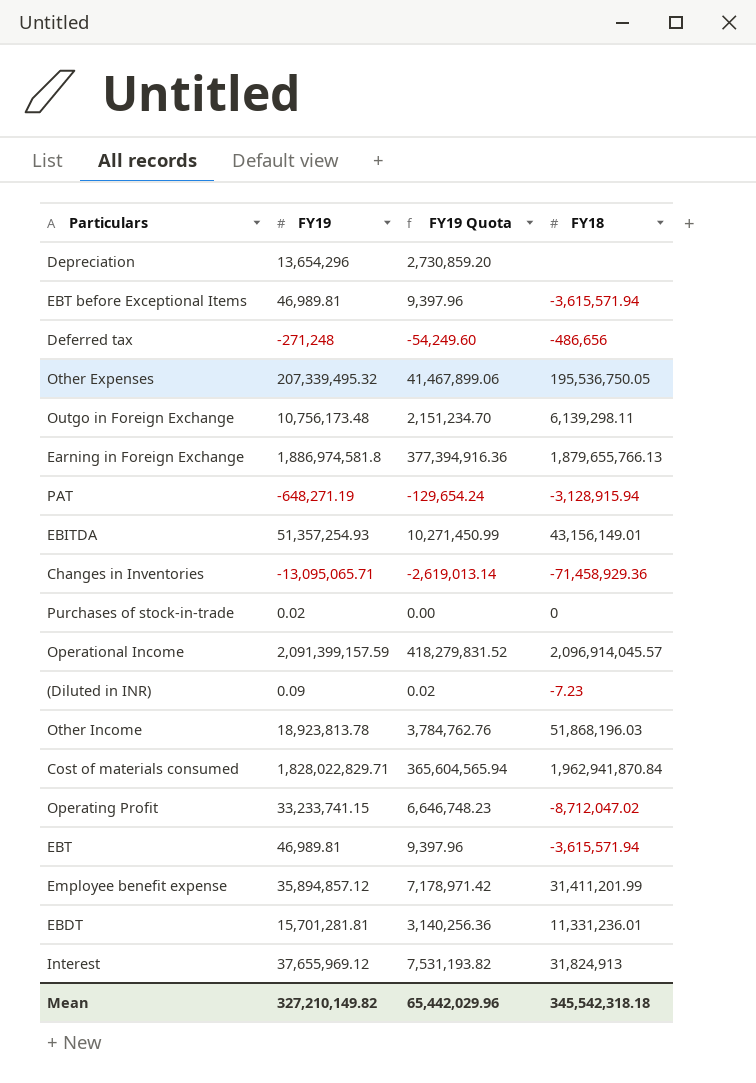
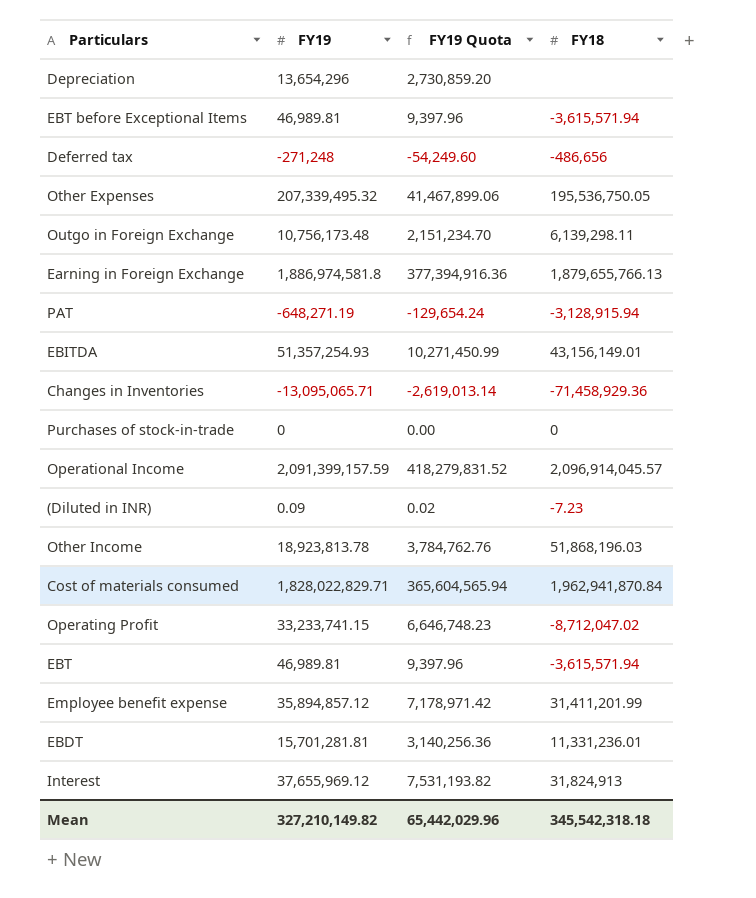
Purchases of stock-in-trade | FY19: 0.02 -> 0

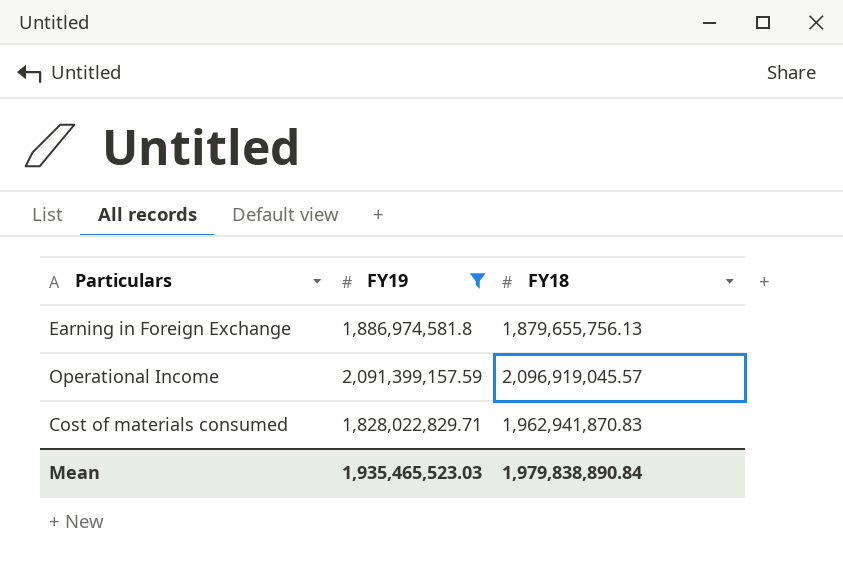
filter: none -> FY19 >= 1,828,022,829.71
column FY19 Quota | formula: [FY19] * 0.2 -> none
Earning in Foreign Exchange | FY18: 1,879,655,766.13 -> 1,879,655,756.13
Operational Income | FY18: 2,096,914,045.57 -> 2,096,919,045.57
Cost of materials consumed | FY18: 1,962,941,870.84 -> 1,962,941,870.83
Mean | FY19: 327,210,149.82 -> 1,935,465,523.03
Mean | FY18: 345,542,318.18 -> 1,979,838,890.84

